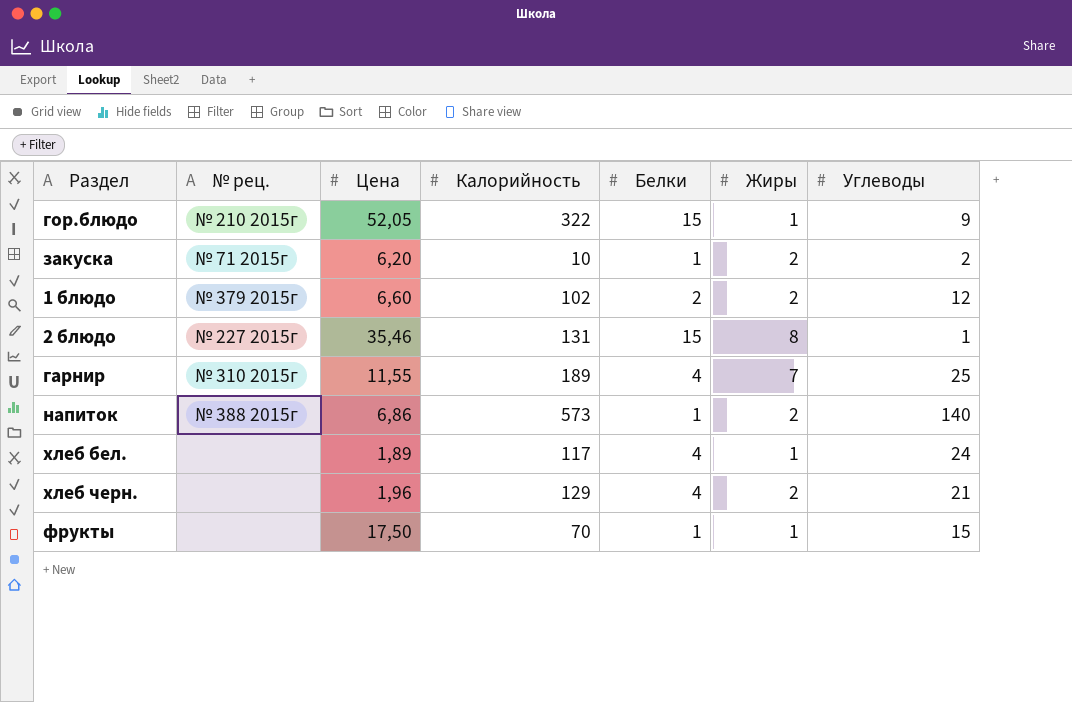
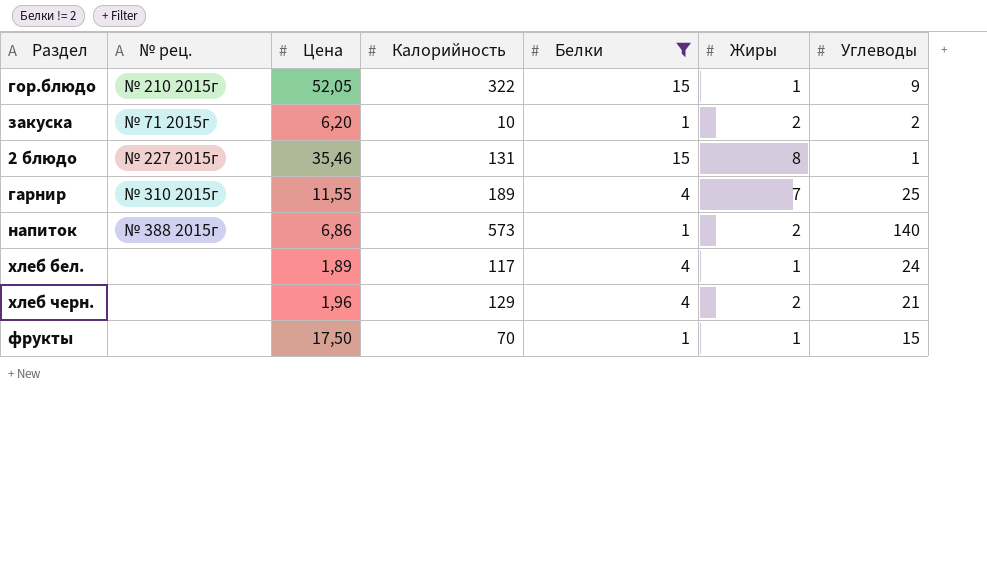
filter: none -> Белки != 2

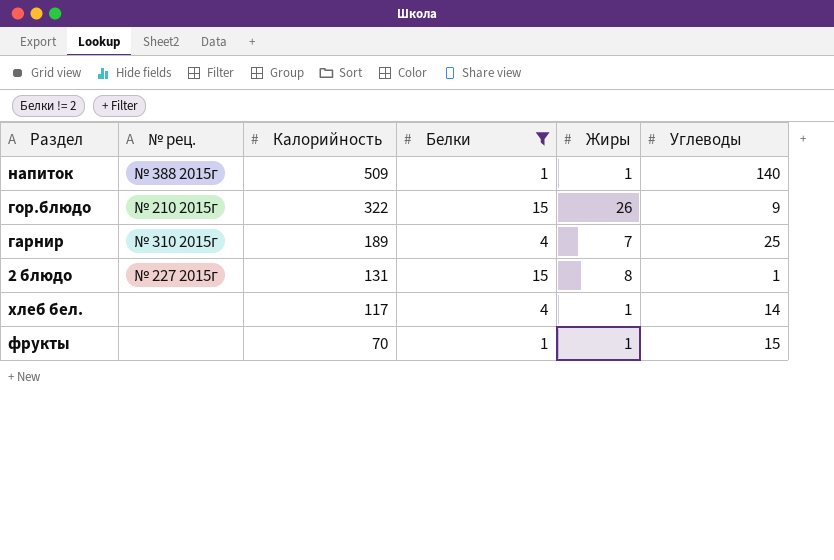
row order: none -> Калорийность descending
column Цена | position: 3 -> none
row закуска: № 71 2015г | 6,20 | 10 | 1 | 2 | 2 -> none
row хлеб черн.: none | 1,96 | 129 | 4 | 2 | 21 -> none
напиток | Калорийность: 573 -> 509
напиток | Жиры: 2 -> 1
гор.блюдо | Жиры: 1 -> 26
хлеб бел. | Углеводы: 24 -> 14

